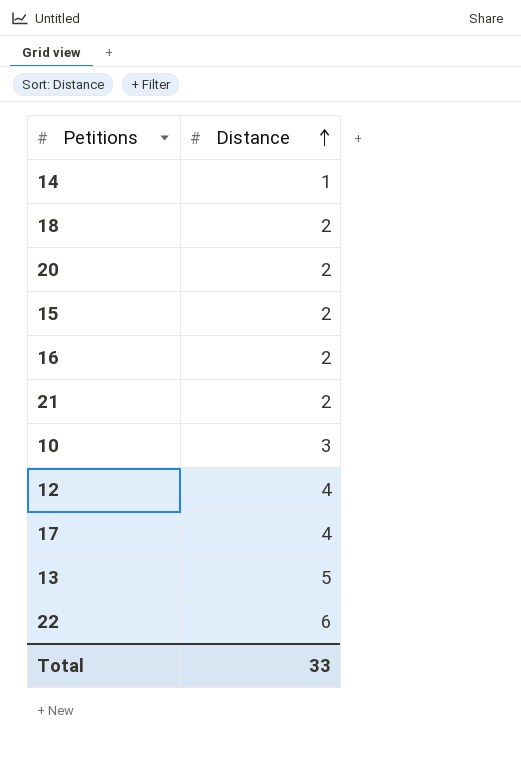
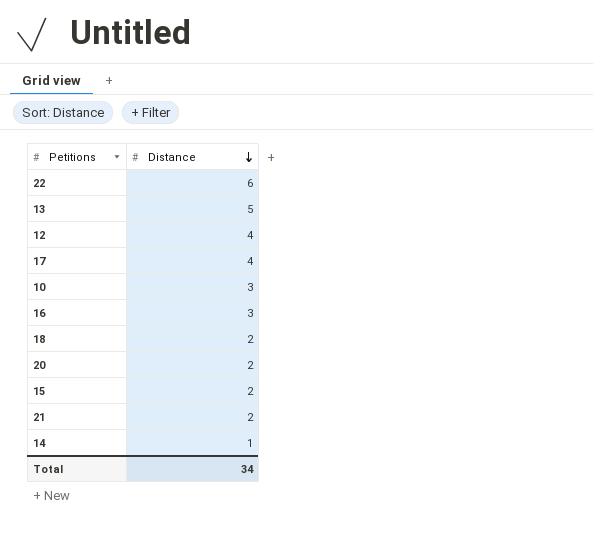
row order: Distance ascending -> Distance descending
16 | Distance: 2 -> 3
Total | Distance: 33 -> 34

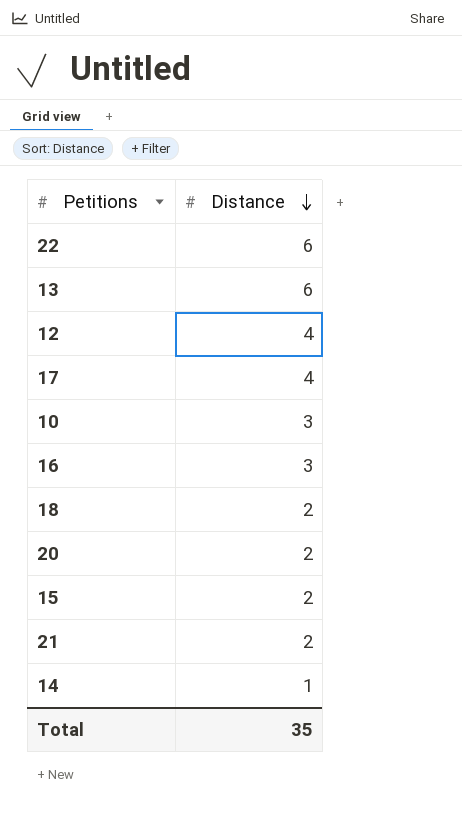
13 | Distance: 5 -> 6
Total | Distance: 34 -> 35

